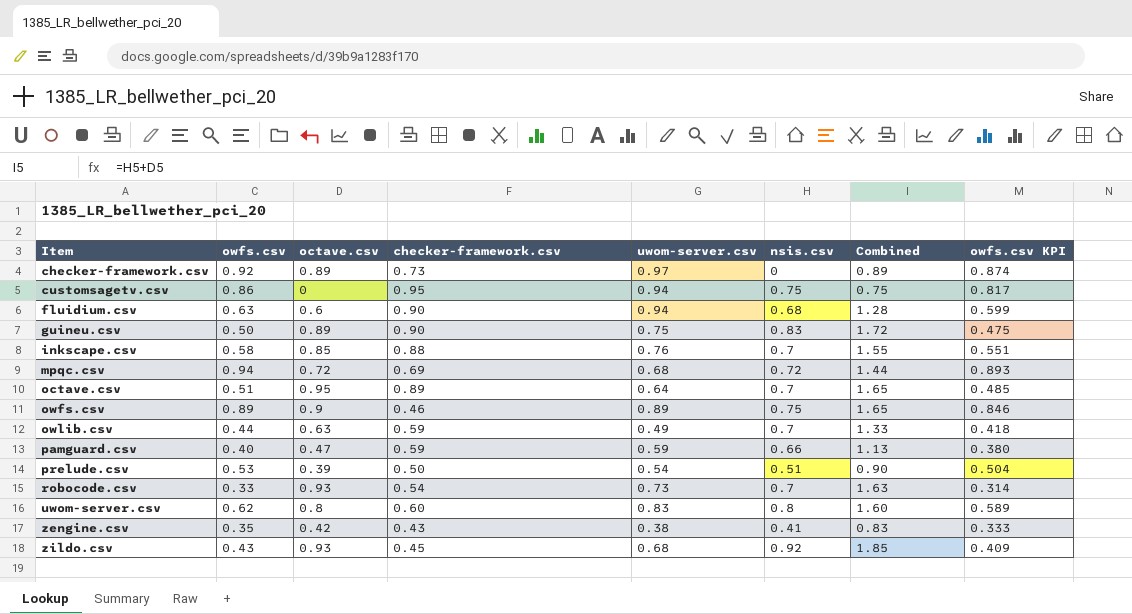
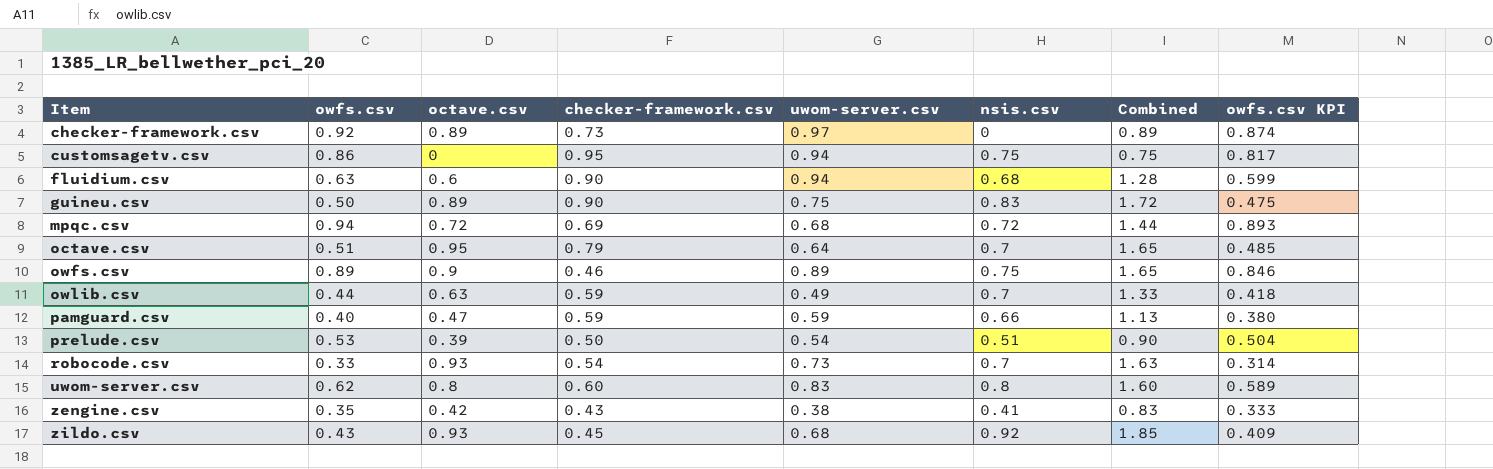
row inkscape.csv: 0.58 | 0.85 | 0.88 | 0.76 | 0.7 | 1.55 | 0.551 -> none
octave.csv | checker-framework.csv: 0.89 -> 0.79

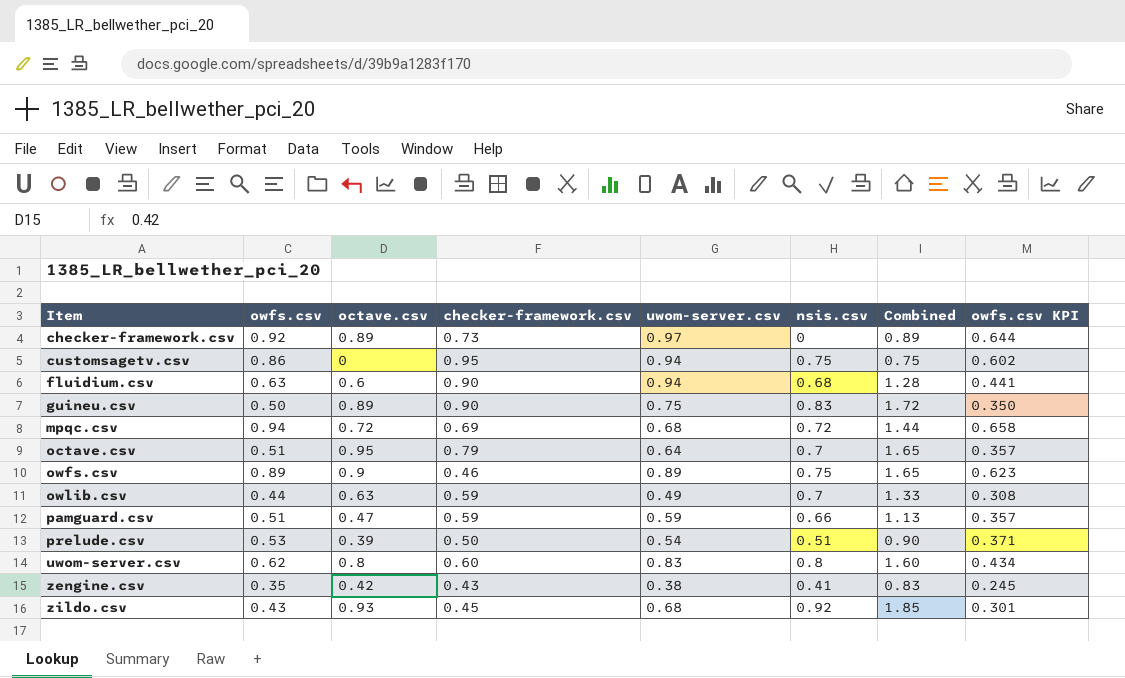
column owfs.csv KPI | formula: [owfs.csv] * 0.95 -> [owfs.csv] * 0.7
row robocode.csv: 0.33 | 0.93 | 0.54 | 0.73 | 0.7 | 1.63 | 0.314 -> none
pamguard.csv | owfs.csv: 0.40 -> 0.51

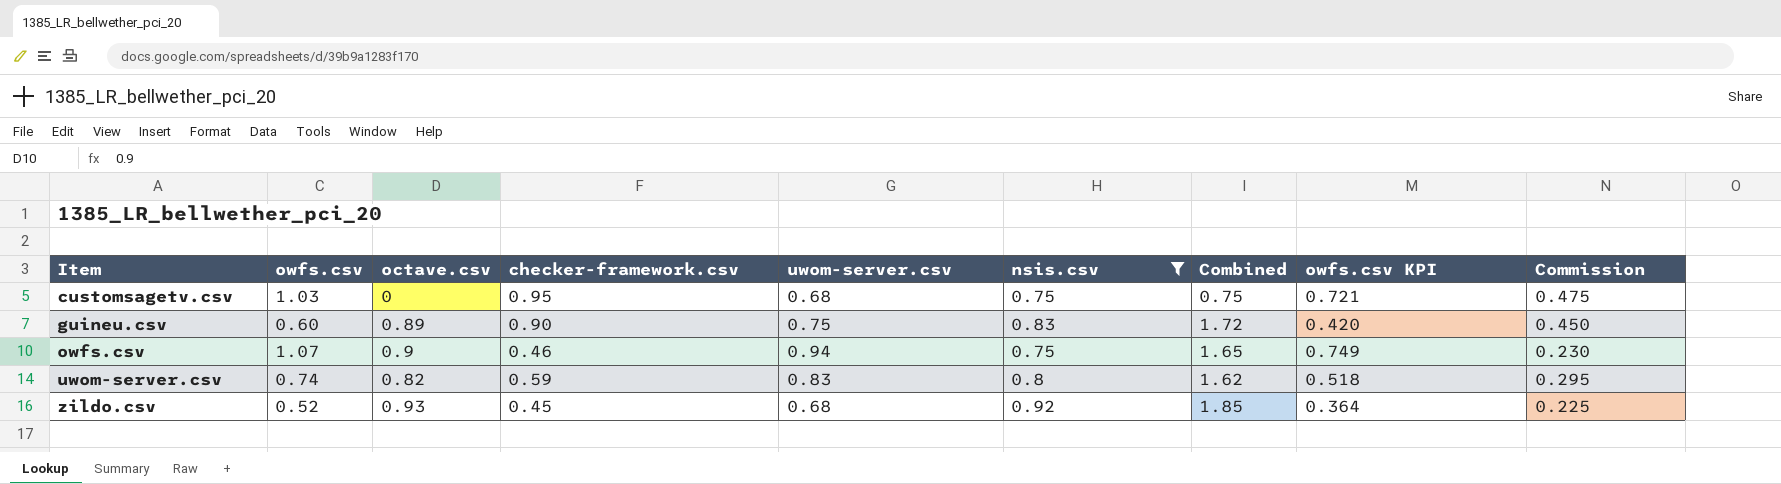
filter: none -> nsis.csv >= 0.75
column Commission | formula: none -> [checker-framework.csv] * 0.5
customsagetv.csv | owfs.csv: 0.86 -> 1.03
customsagetv.csv | uwom-server.csv: 0.94 -> 0.68
customsagetv.csv | owfs.csv KPI: 0.602 -> 0.721
guineu.csv | owfs.csv: 0.50 -> 0.60
guineu.csv | owfs.csv KPI: 0.350 -> 0.420
owfs.csv | owfs.csv: 0.89 -> 1.07
owfs.csv | uwom-server.csv: 0.89 -> 0.94
owfs.csv | owfs.csv KPI: 0.623 -> 0.749
uwom-server.csv | owfs.csv: 0.62 -> 0.74
uwom-server.csv | octave.csv: 0.8 -> 0.82
uwom-server.csv | checker-framework.csv: 0.60 -> 0.59
uwom-server.csv | Combined: 1.60 -> 1.62
uwom-server.csv | owfs.csv KPI: 0.434 -> 0.518
zildo.csv | owfs.csv: 0.43 -> 0.52
zildo.csv | owfs.csv KPI: 0.301 -> 0.364

